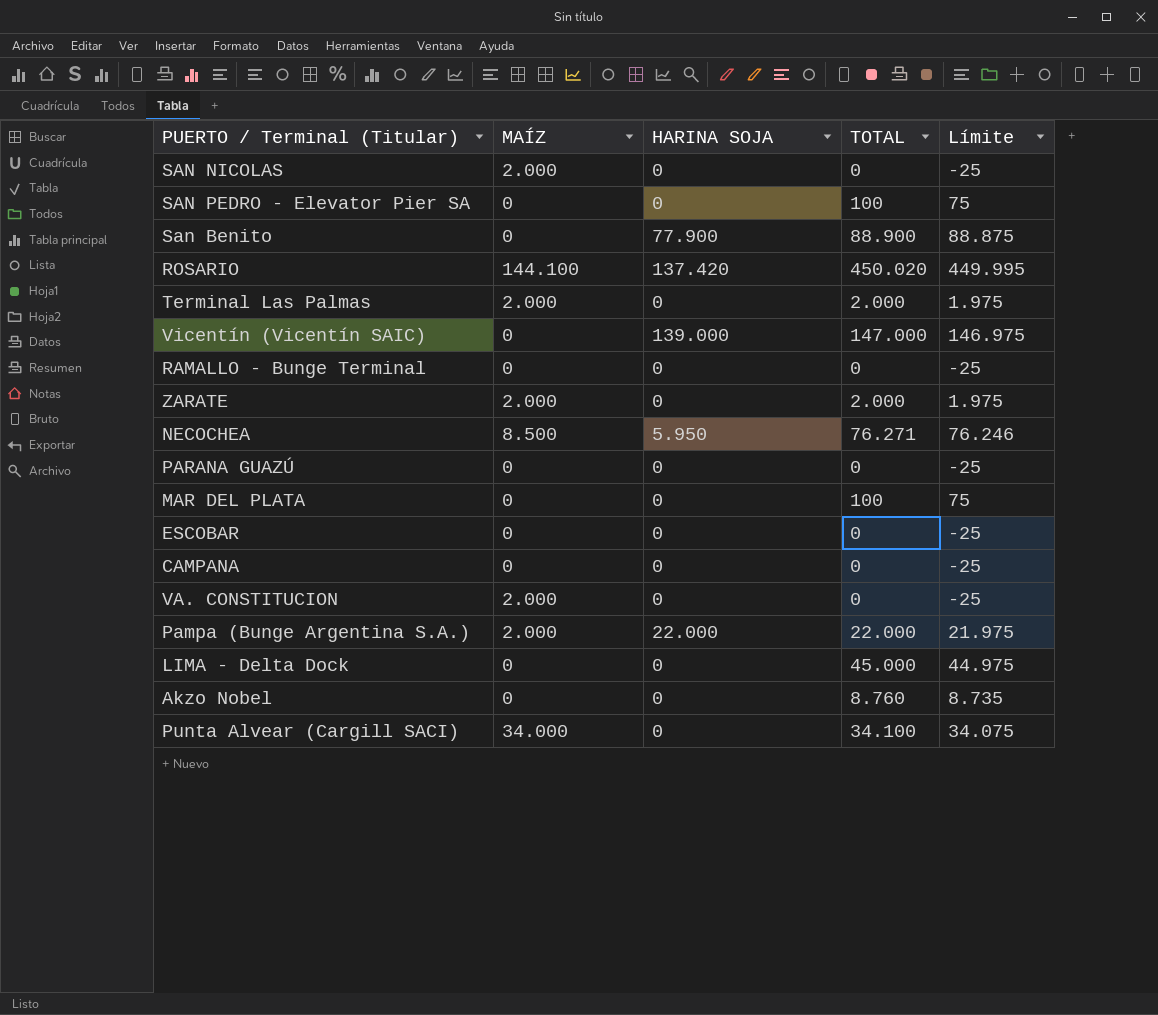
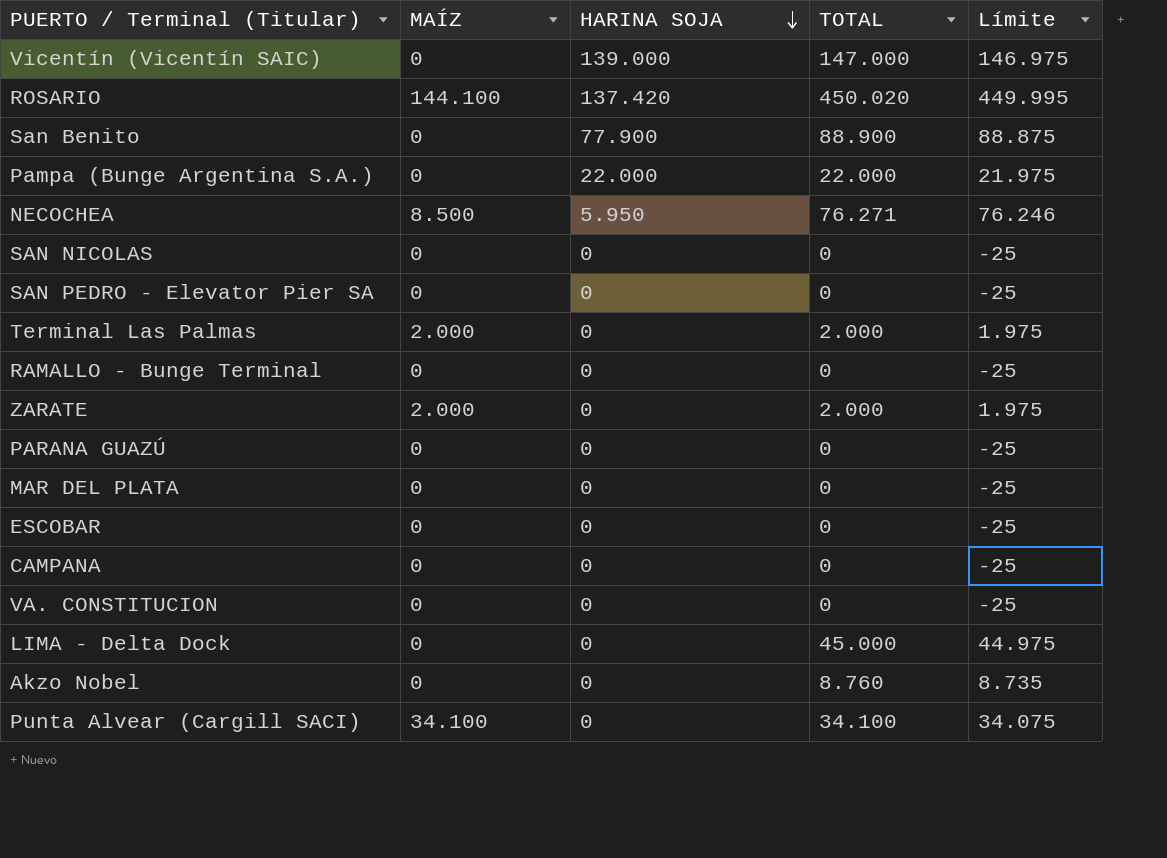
row order: none -> HARINA SOJA descending
Pampa (Bunge Argentina S.A.) | MAÍZ: 2.000 -> 0
SAN NICOLAS | MAÍZ: 2.000 -> 0
SAN PEDRO - Elevator Pier SA | TOTAL: 100 -> 0
SAN PEDRO - Elevator Pier SA | Límite: 75 -> -25
MAR DEL PLATA | TOTAL: 100 -> 0
MAR DEL PLATA | Límite: 75 -> -25
VA. CONSTITUCION | MAÍZ: 2.000 -> 0
Punta Alvear (Cargill SACI) | MAÍZ: 34.000 -> 34.100

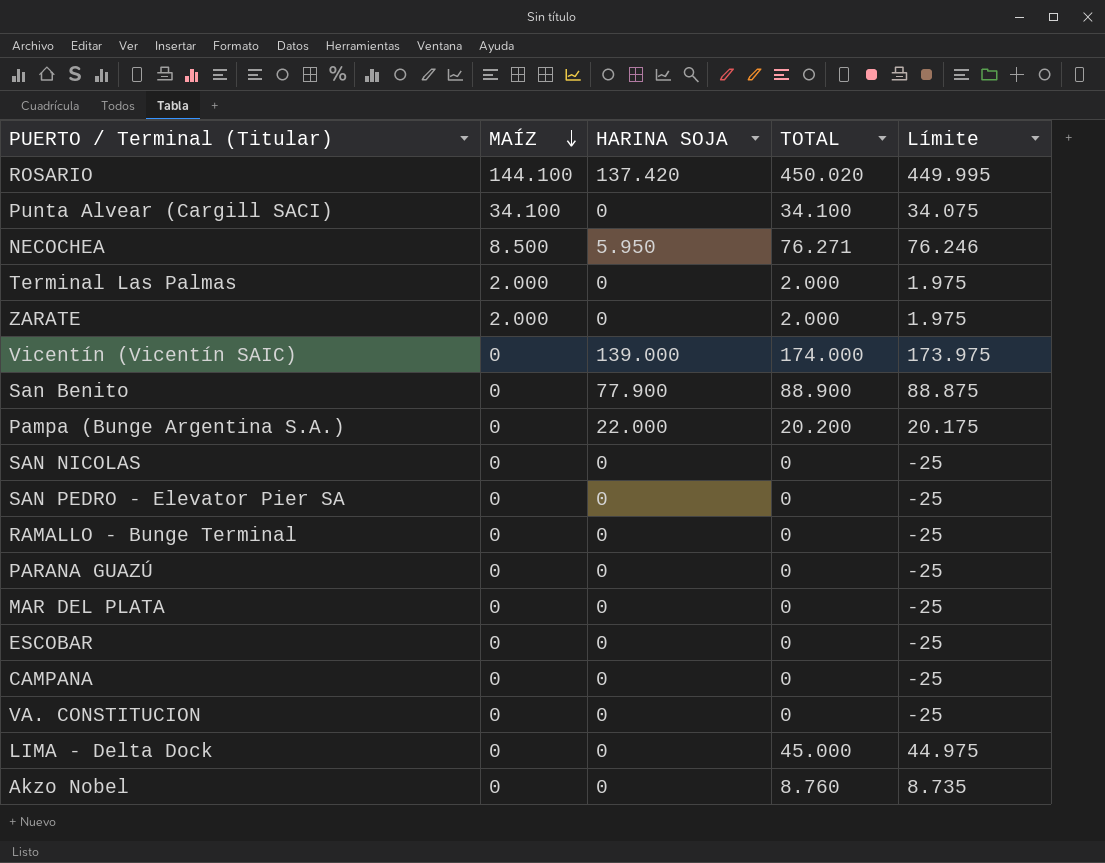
row order: HARINA SOJA descending -> MAÍZ descending
Vicentín (Vicentín SAIC) | TOTAL: 147.000 -> 174.000
Vicentín (Vicentín SAIC) | Límite: 146.975 -> 173.975
Pampa (Bunge Argentina S.A.) | TOTAL: 22.000 -> 20.200
Pampa (Bunge Argentina S.A.) | Límite: 21.975 -> 20.175

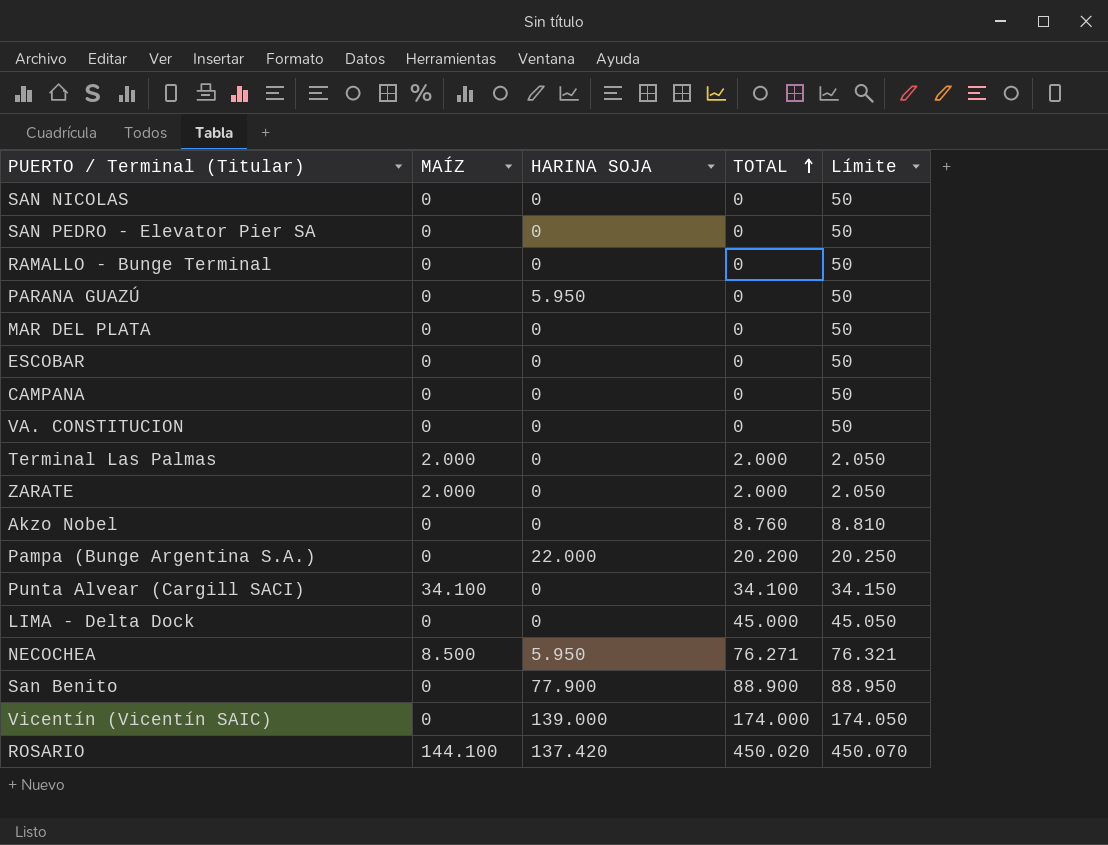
row order: MAÍZ descending -> TOTAL ascending
column Límite | formula: [TOTAL] - 25 -> [TOTAL] + 50
PARANA GUAZÚ | HARINA SOJA: 0 -> 5.950

